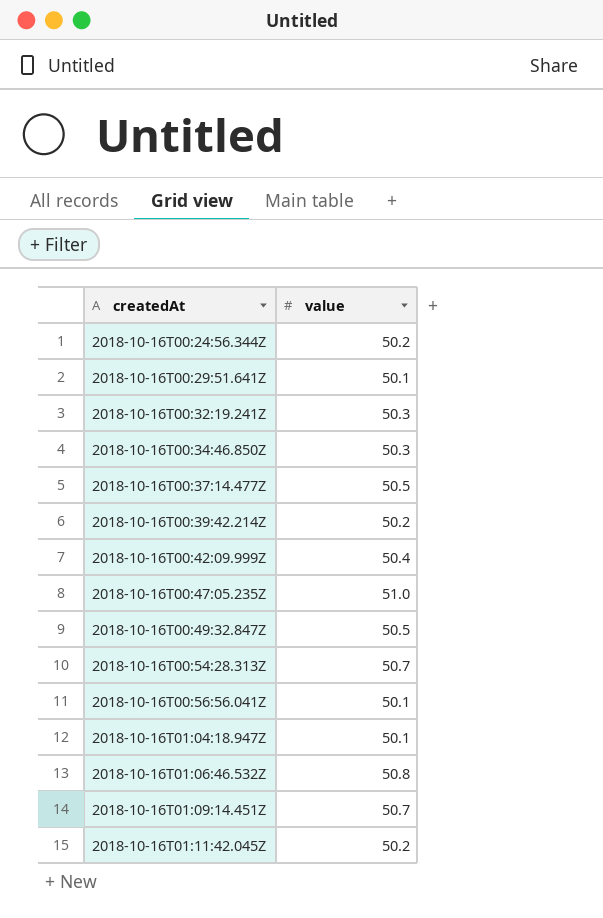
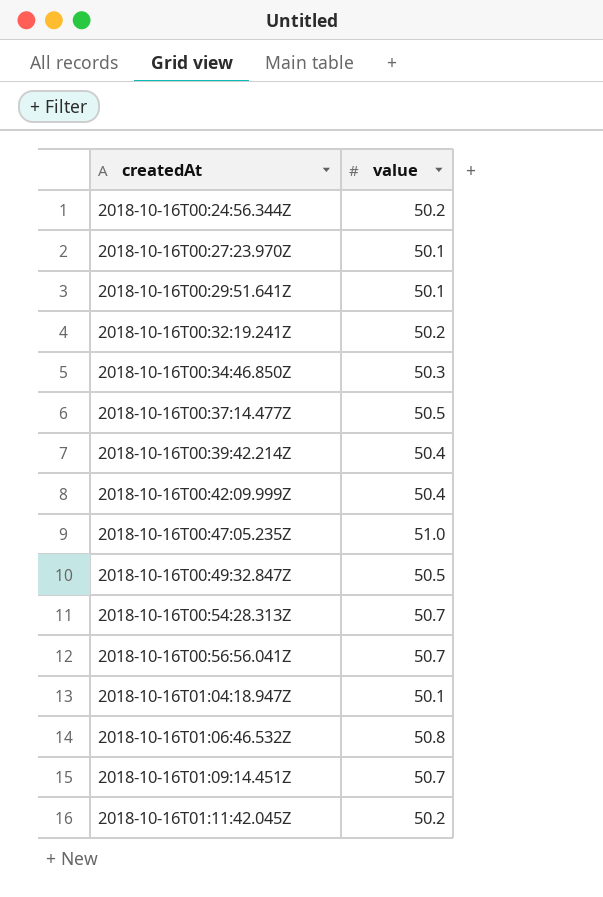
row 2018-10-16T00:27:23.970Z: none -> 50.1
2018-10-16T00:32:19.241Z | value: 50.3 -> 50.2
2018-10-16T00:39:42.214Z | value: 50.2 -> 50.4
2018-10-16T00:56:56.041Z | value: 50.1 -> 50.7

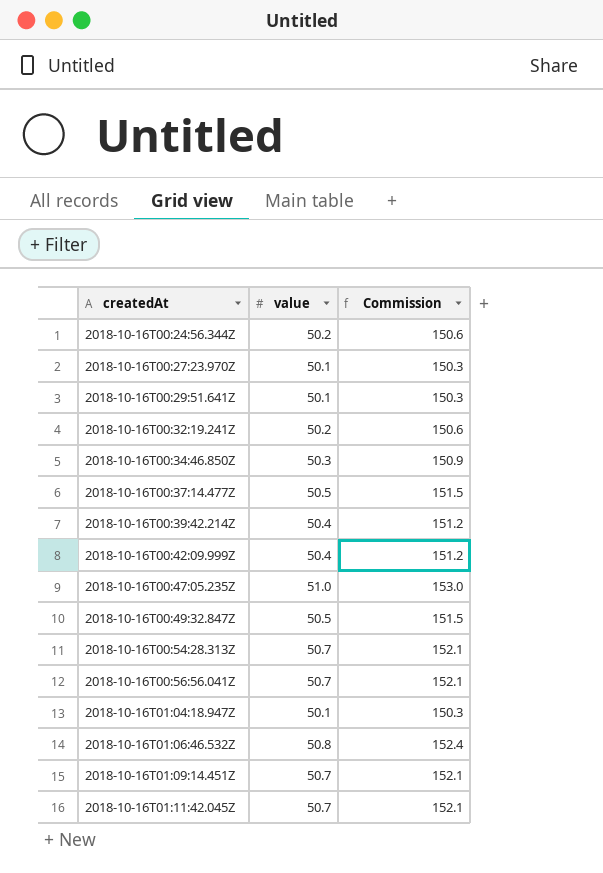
column Commission | formula: none -> [value] * 3
2018-10-16T01:11:42.045Z | value: 50.2 -> 50.7

